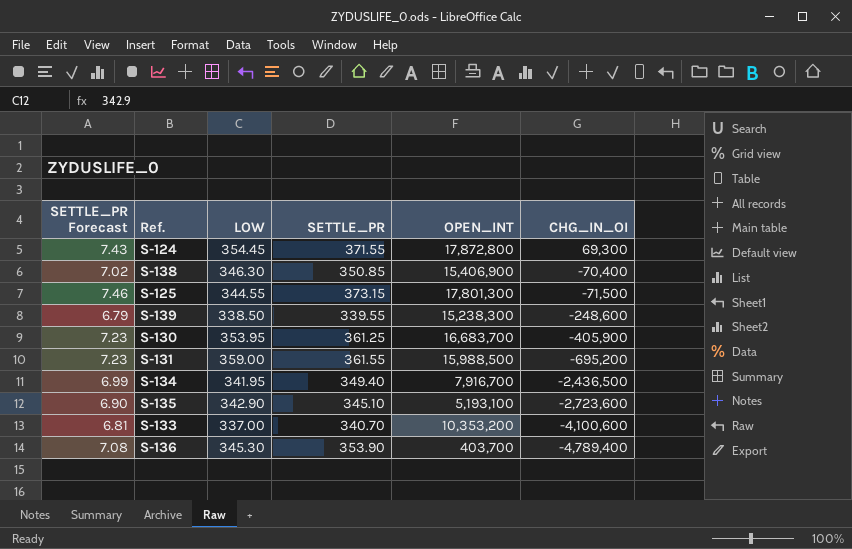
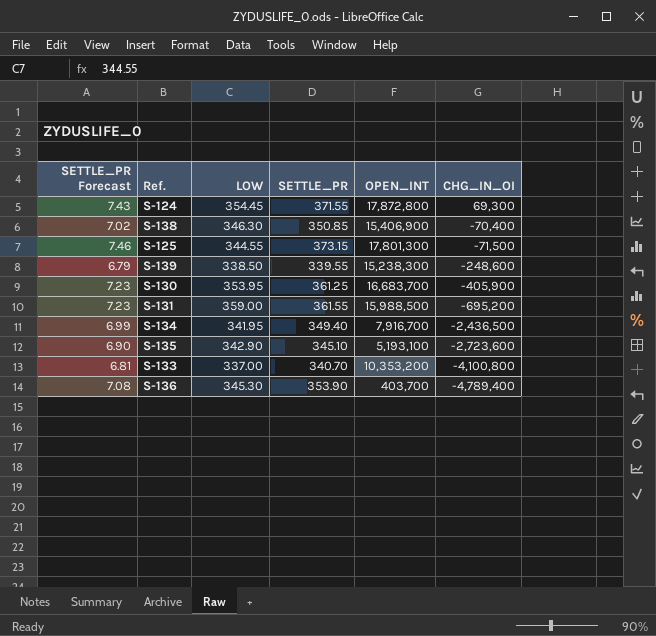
S-133 | CHG_IN_OI: -4,100,600 -> -4,100,800

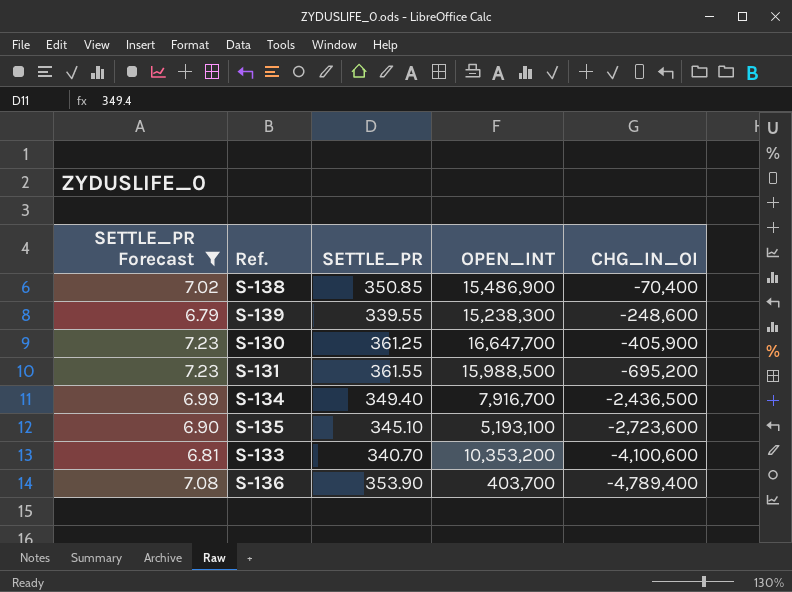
filter: none -> SETTLE_PR Forecast <= 7.23
column LOW | position: 3 -> none
S-138 | OPEN_INT: 15,406,900 -> 15,486,900
S-130 | OPEN_INT: 16,683,700 -> 16,647,700
S-133 | CHG_IN_OI: -4,100,800 -> -4,100,600

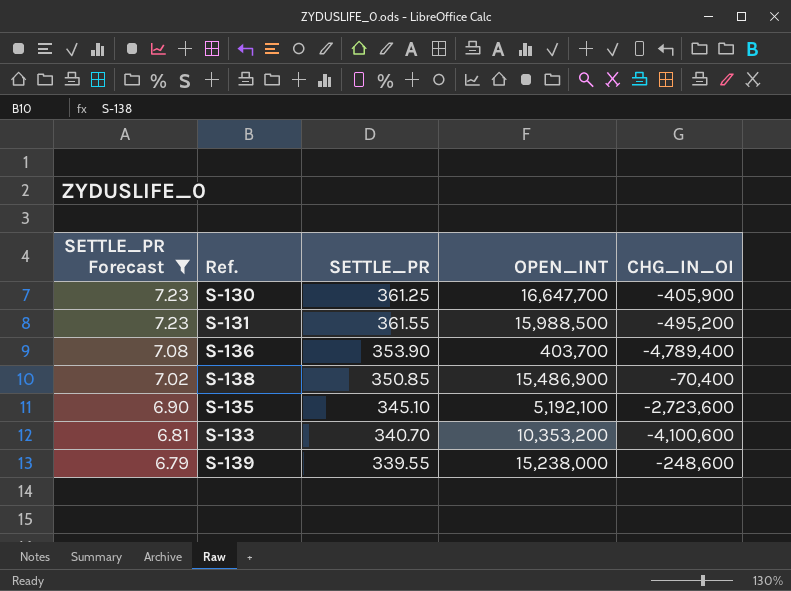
row order: CHG_IN_OI descending -> SETTLE_PR Forecast descending
row S-134: 6.99 | 349.40 | 7,916,700 | -2,436,500 -> none
S-131 | CHG_IN_OI: -695,200 -> -495,200
S-135 | OPEN_INT: 5,193,100 -> 5,192,100
S-139 | OPEN_INT: 15,238,300 -> 15,238,000

